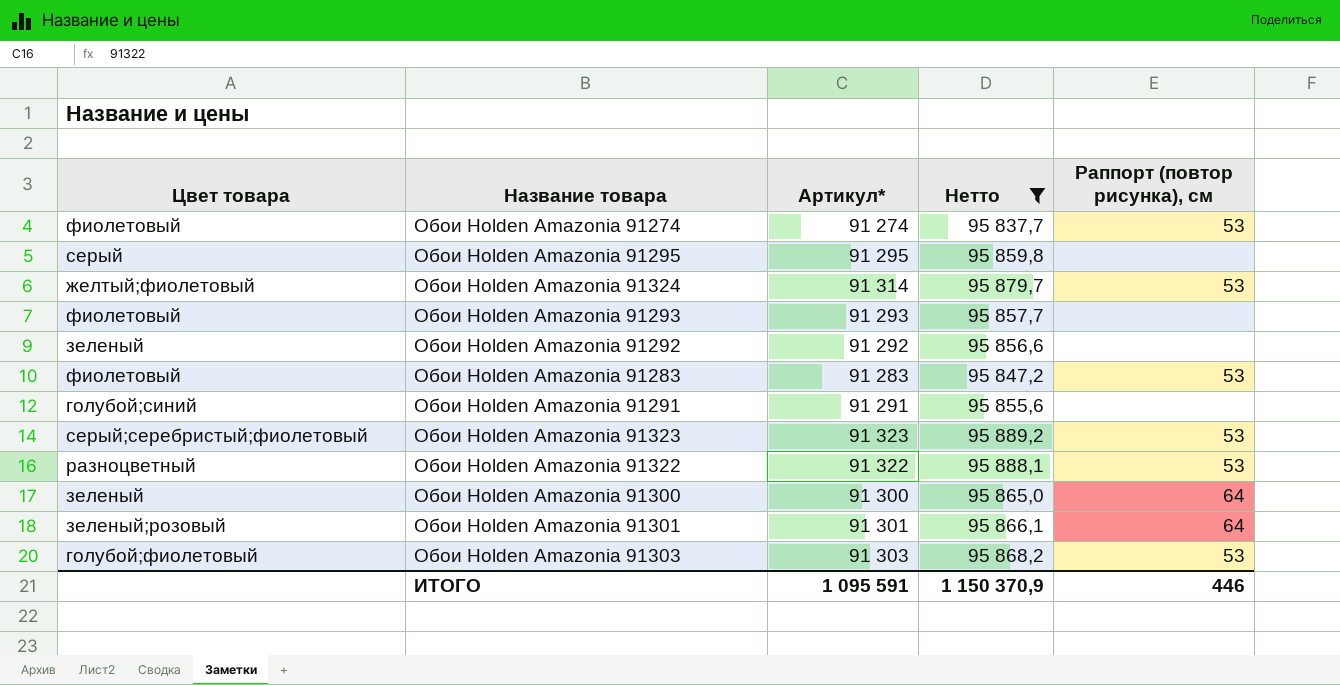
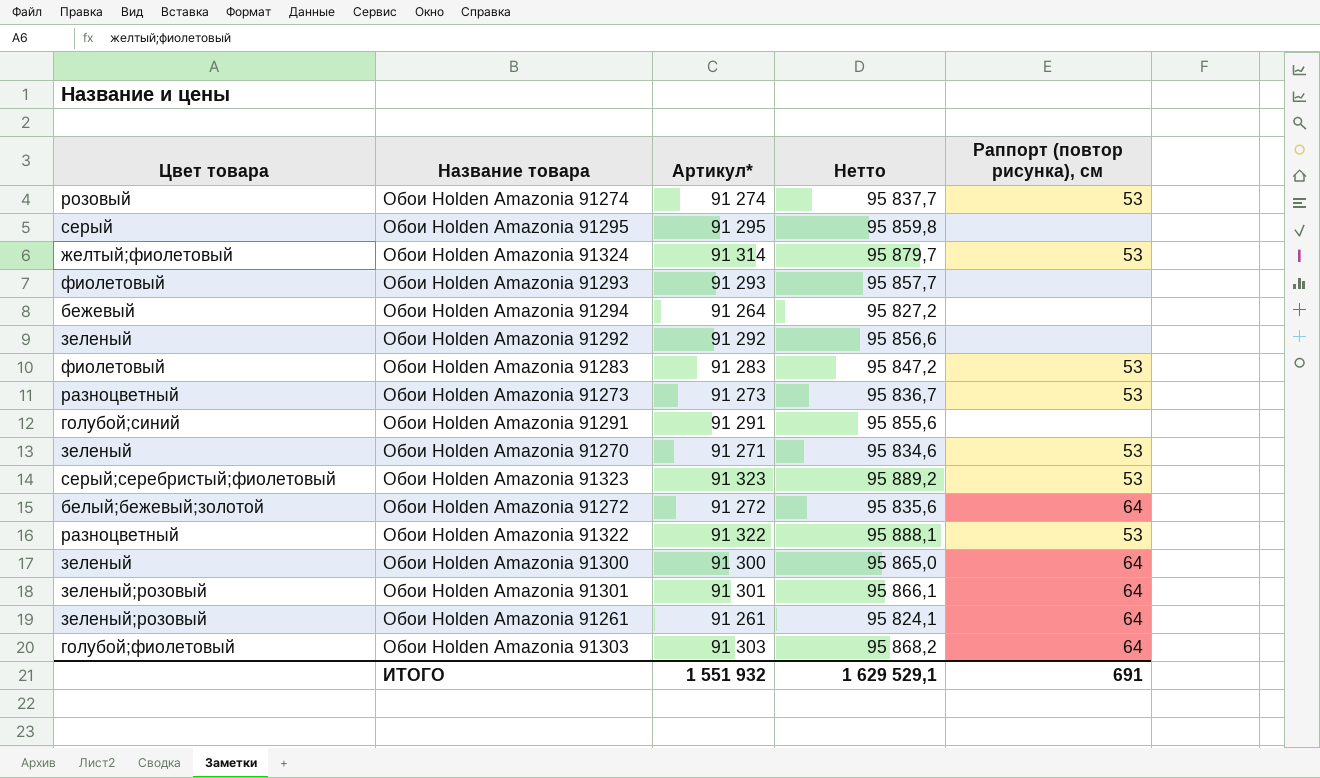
filter: Нетто >= 95 837,7 -> none
Обои Holden Amazonia 91274 | Цвет товара: фиолетовый -> розовый
Обои Holden Amazonia 91303 | Раппорт (повтор рисунка), см: 53 -> 64
ИТОГО | Артикул*: 1 095 591 -> 1 551 932
ИТОГО | Нетто: 1 150 370,9 -> 1 629 529,1
ИТОГО | Раппорт (повтор рисунка), см: 446 -> 691

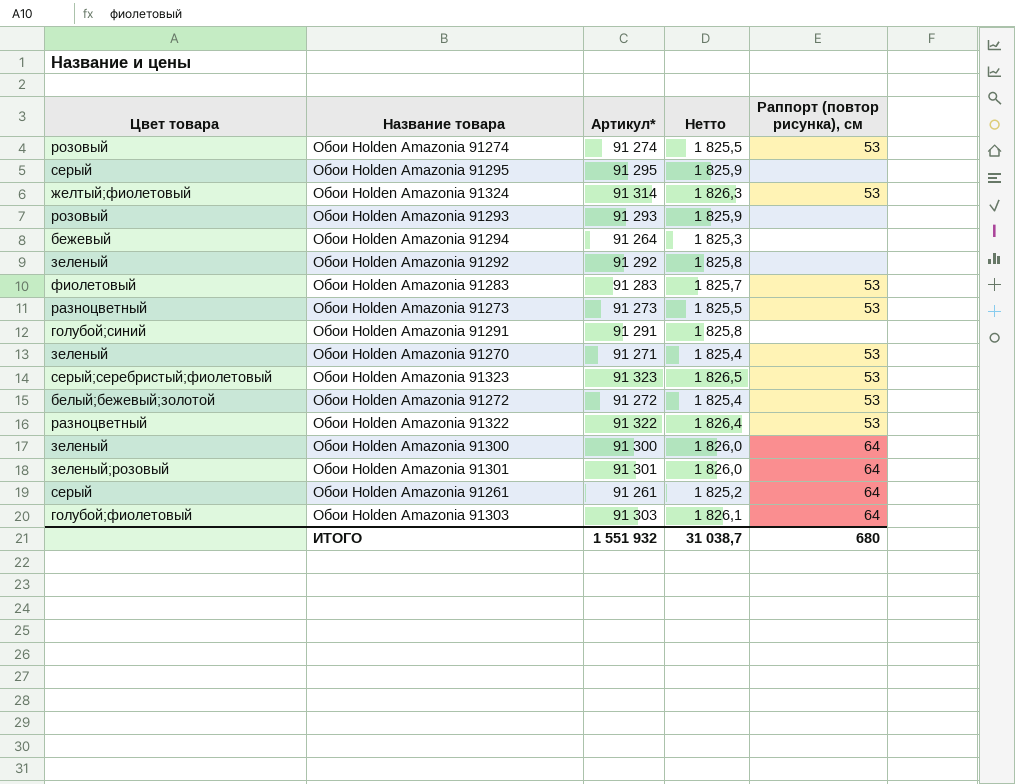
column Нетто | formula: [Артикул*] * 1,05 -> [Артикул*] * 0,02
Обои Holden Amazonia 91293 | Цвет товара: фиолетовый -> розовый
Обои Holden Amazonia 91272 | Раппорт (повтор рисунка), см: 64 -> 53
Обои Holden Amazonia 91261 | Цвет товара: зеленый;розовый -> серый
ИТОГО | Нетто: 1 629 529,1 -> 31 038,7
ИТОГО | Раппорт (повтор рисунка), см: 691 -> 680

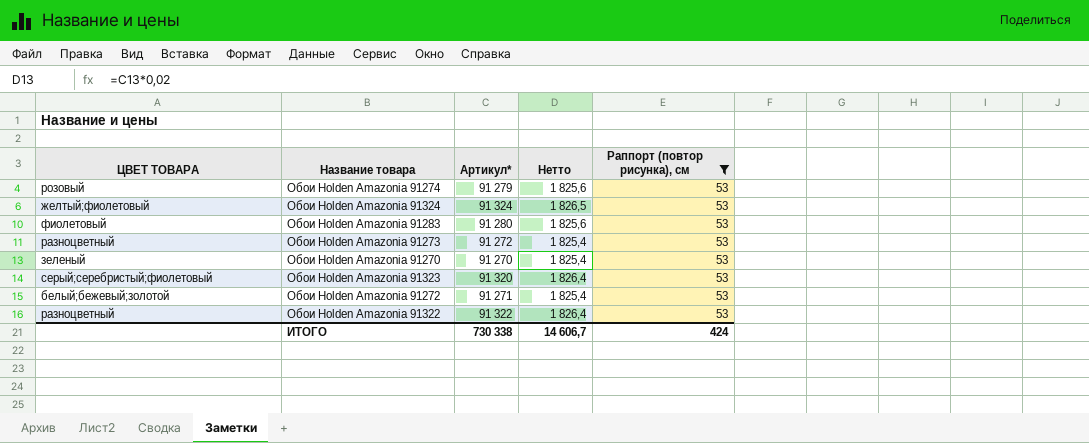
filter: none -> Раппорт (повтор рисунка), см = 53
column name: Цвет товара -> ЦВЕТ ТОВАРА
Обои Holden Amazonia 91274 | Артикул*: 91 274 -> 91 279
Обои Holden Amazonia 91274 | Нетто: 1 825,5 -> 1 825,6
Обои Holden Amazonia 91324 | Артикул*: 91 314 -> 91 324
Обои Holden Amazonia 91324 | Нетто: 1 826,3 -> 1 826,5
Обои Holden Amazonia 91283 | Артикул*: 91 283 -> 91 280
Обои Holden Amazonia 91283 | Нетто: 1 825,7 -> 1 825,6
Обои Holden Amazonia 91273 | Артикул*: 91 273 -> 91 272
Обои Holden Amazonia 91273 | Нетто: 1 825,5 -> 1 825,4
Обои Holden Amazonia 91270 | Артикул*: 91 271 -> 91 270
Обои Holden Amazonia 91323 | Артикул*: 91 323 -> 91 320
Обои Holden Amazonia 91323 | Нетто: 1 826,5 -> 1 826,4
Обои Holden Amazonia 91272 | Артикул*: 91 272 -> 91 271
ИТОГО | Артикул*: 1 551 932 -> 730 338
ИТОГО | Нетто: 31 038,7 -> 14 606,7
ИТОГО | Раппорт (повтор рисунка), см: 680 -> 424

